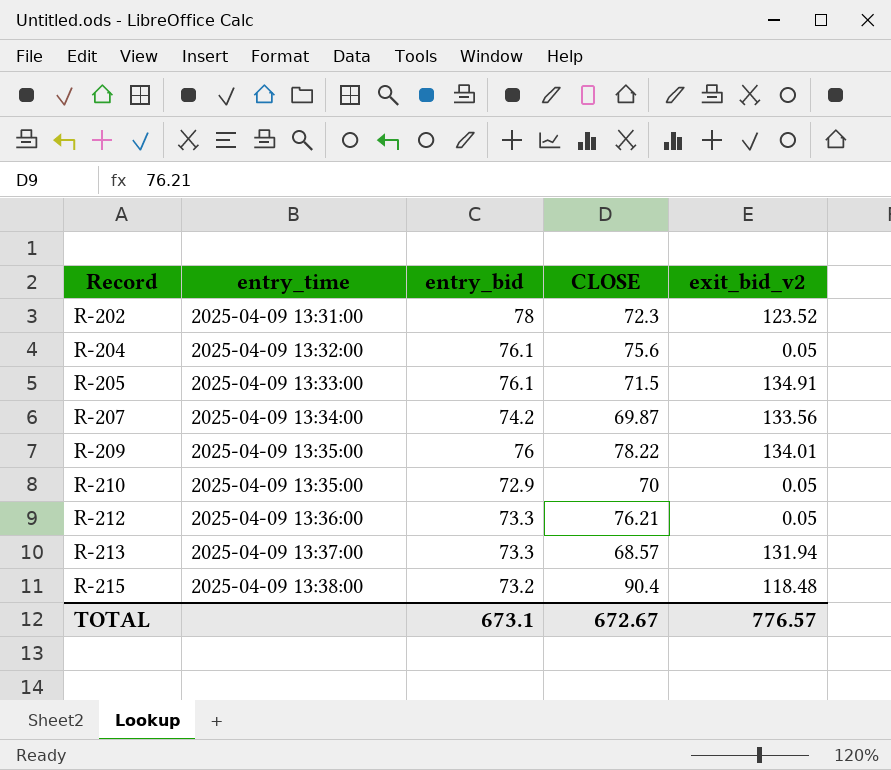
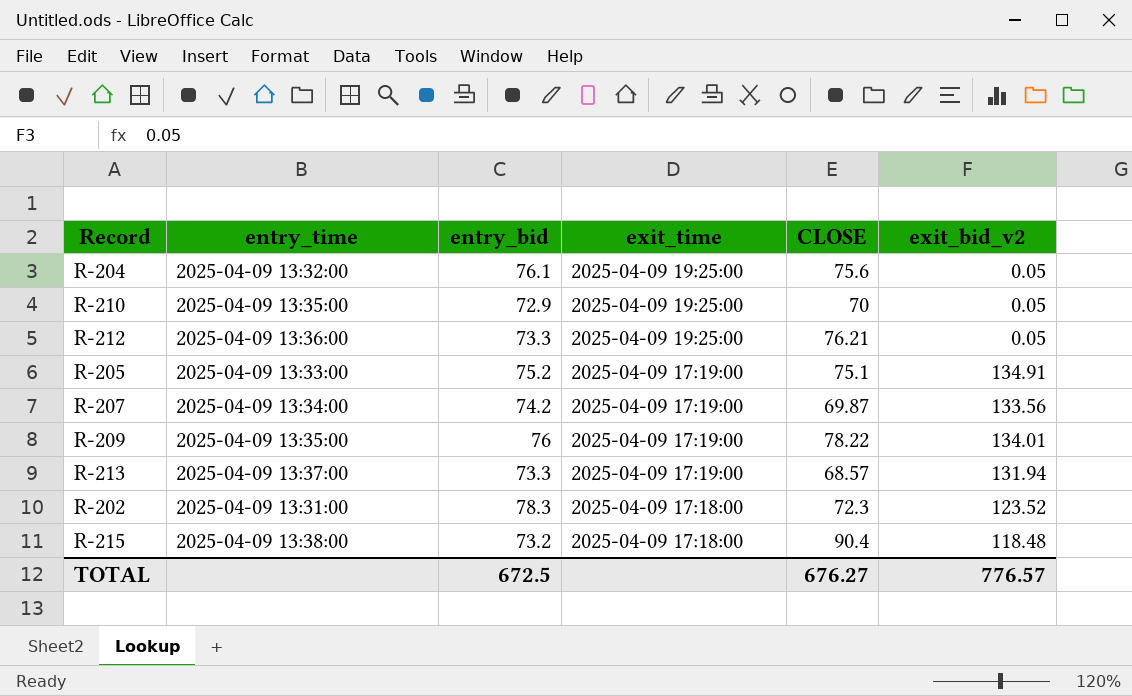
row order: Record ascending -> exit_time descending
column exit_time | position: none -> 4
R-205 | entry_bid: 76.1 -> 75.2
R-205 | CLOSE: 71.5 -> 75.1
R-202 | entry_bid: 78 -> 78.3
TOTAL | entry_bid: 673.1 -> 672.5
TOTAL | CLOSE: 672.67 -> 676.27

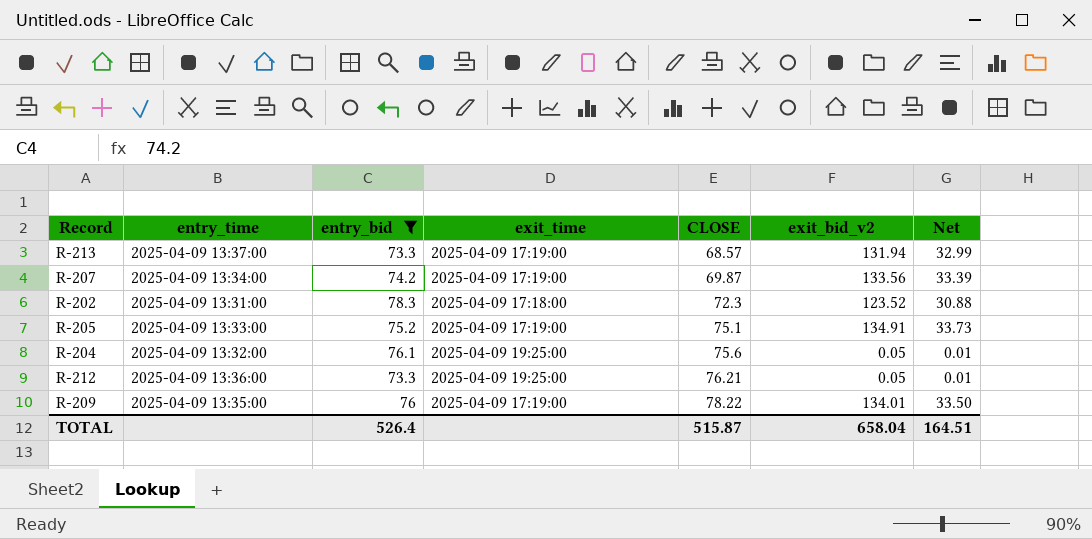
filter: none -> entry_bid >= 73.3
row order: exit_time descending -> CLOSE ascending
column Net | formula: none -> [exit_bid_v2] * 0.25
TOTAL | entry_bid: 672.5 -> 526.4
TOTAL | CLOSE: 676.27 -> 515.87
TOTAL | exit_bid_v2: 776.57 -> 658.04

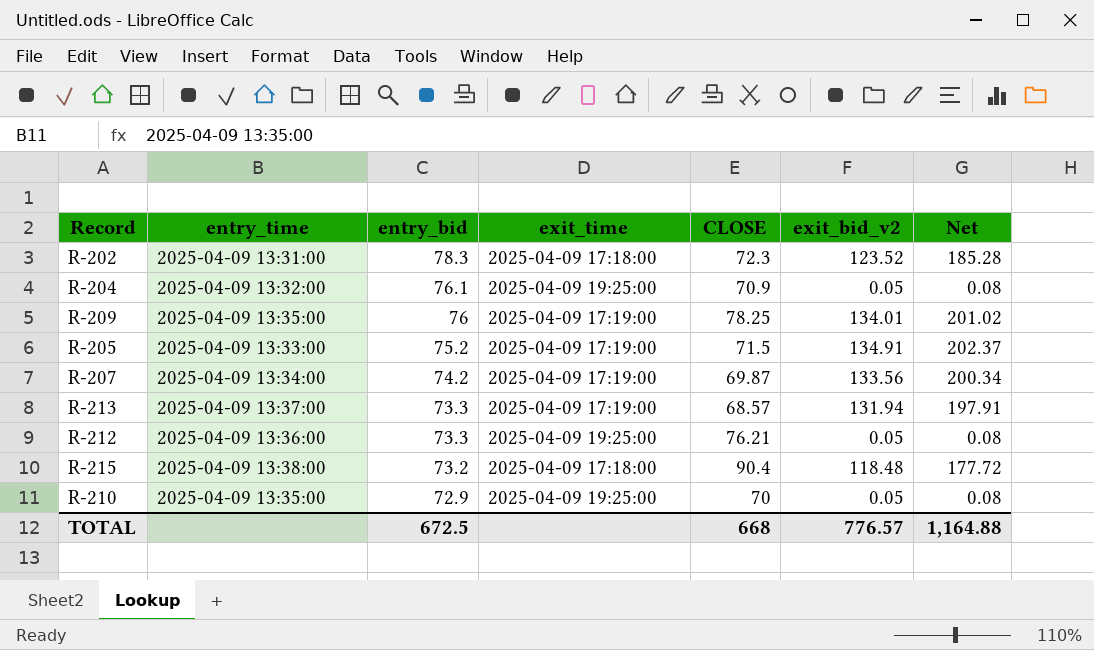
filter: entry_bid >= 73.3 -> none
row order: CLOSE ascending -> entry_bid descending
column Net | formula: [exit_bid_v2] * 0.25 -> [exit_bid_v2] * 1.5
R-204 | CLOSE: 75.6 -> 70.9
R-209 | CLOSE: 78.22 -> 78.25
R-205 | CLOSE: 75.1 -> 71.5
TOTAL | entry_bid: 526.4 -> 672.5
TOTAL | CLOSE: 515.87 -> 668
TOTAL | exit_bid_v2: 658.04 -> 776.57
TOTAL | Net: 164.51 -> 1,164.88

